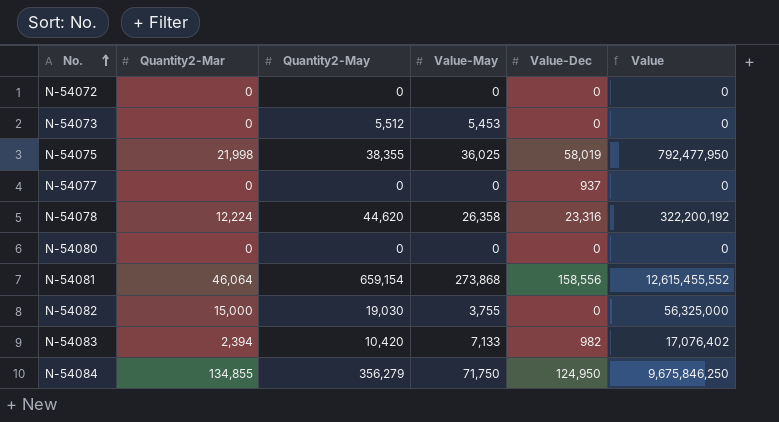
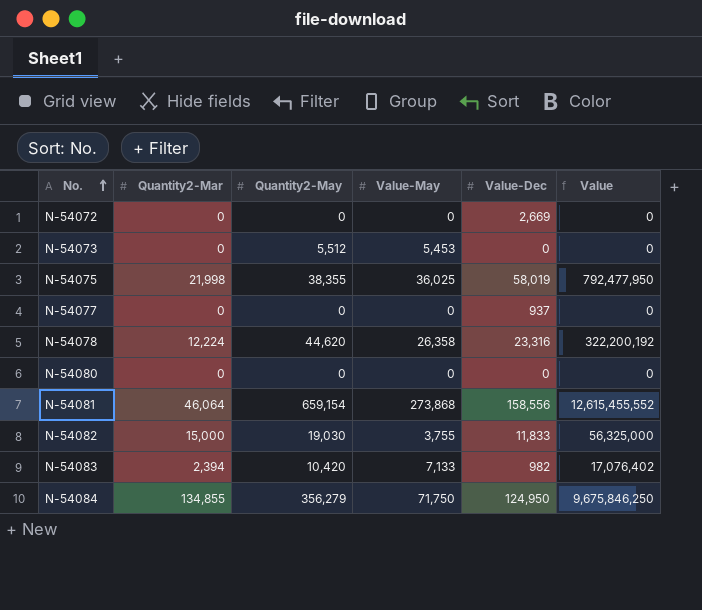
N-54072 | Value-Dec: 0 -> 2,669
N-54082 | Value-Dec: 0 -> 11,833

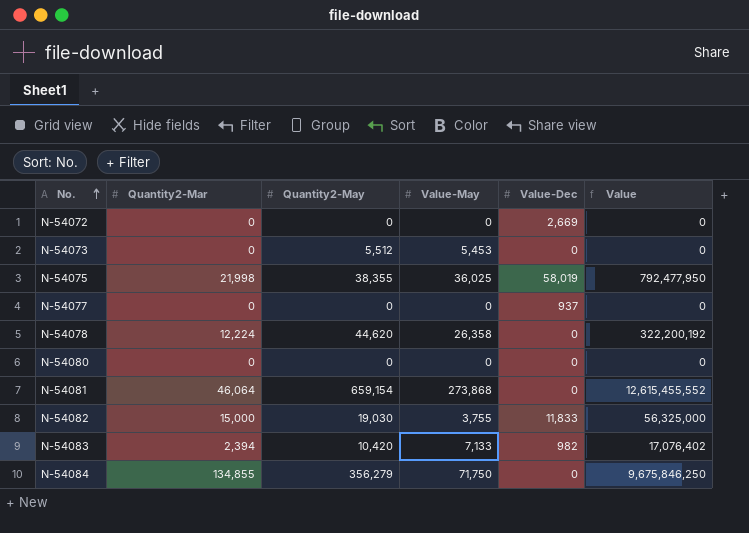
N-54078 | Value-Dec: 23,316 -> 0
N-54081 | Value-Dec: 158,556 -> 0
N-54084 | Value-Dec: 124,950 -> 0

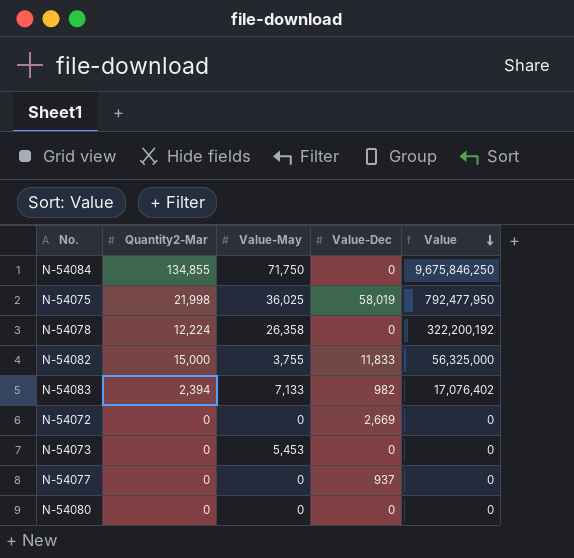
row order: No. ascending -> Value descending
column Quantity2-May | position: 3 -> none
row N-54081: 46,064 | 659,154 | 273,868 | 0 | 12,615,455,552 -> none

